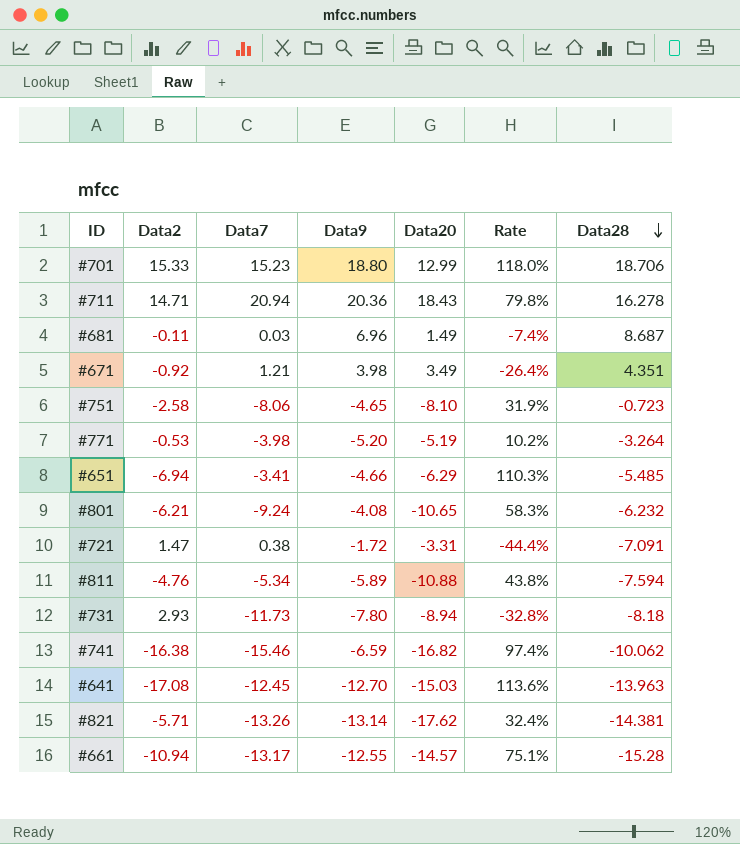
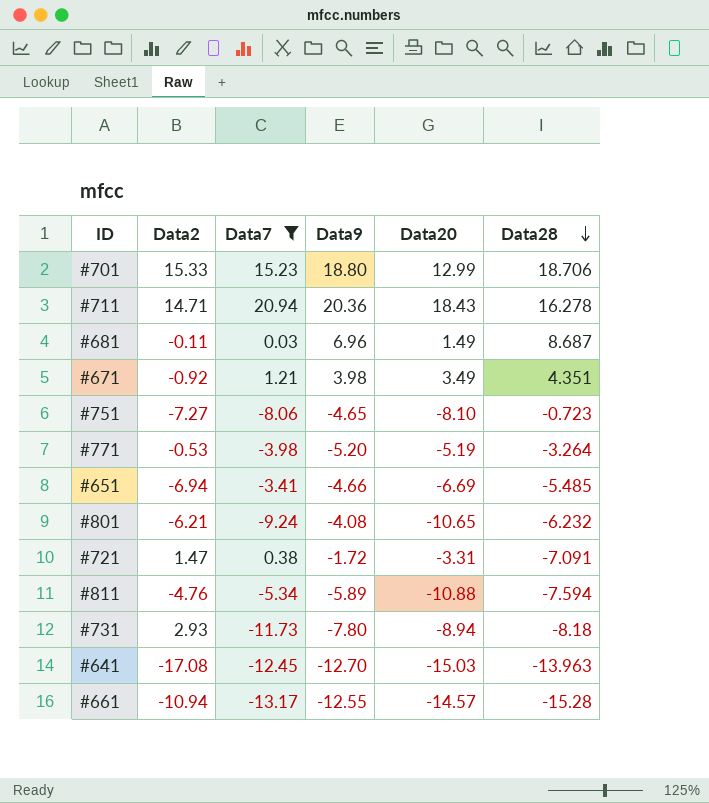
filter: none -> Data7 >= -13.17
column Rate | formula: [Data2] / [Data20] -> none
#751 | Data2: -2.58 -> -7.27
#651 | Data20: -6.29 -> -6.69

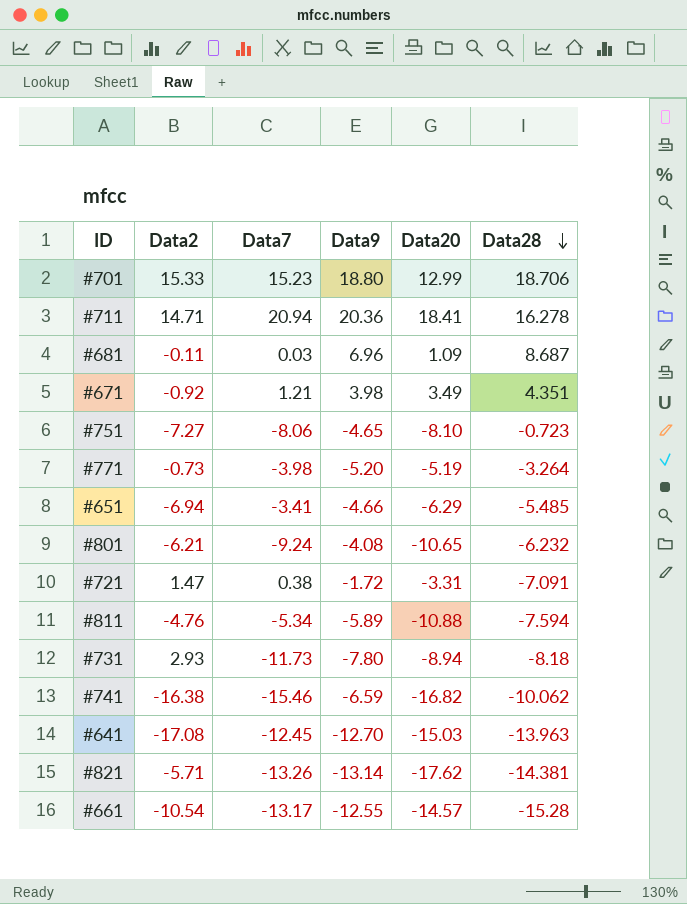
filter: Data7 >= -13.17 -> none
#711 | Data20: 18.43 -> 18.41
#681 | Data20: 1.49 -> 1.09
#771 | Data2: -0.53 -> -0.73
#651 | Data20: -6.69 -> -6.29
#661 | Data2: -10.94 -> -10.54

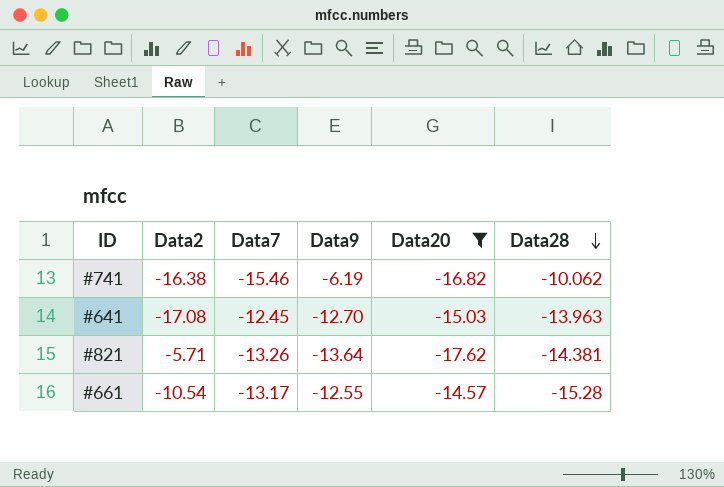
filter: none -> Data20 <= -14.57
#741 | Data9: -6.59 -> -6.19
#821 | Data9: -13.14 -> -13.64

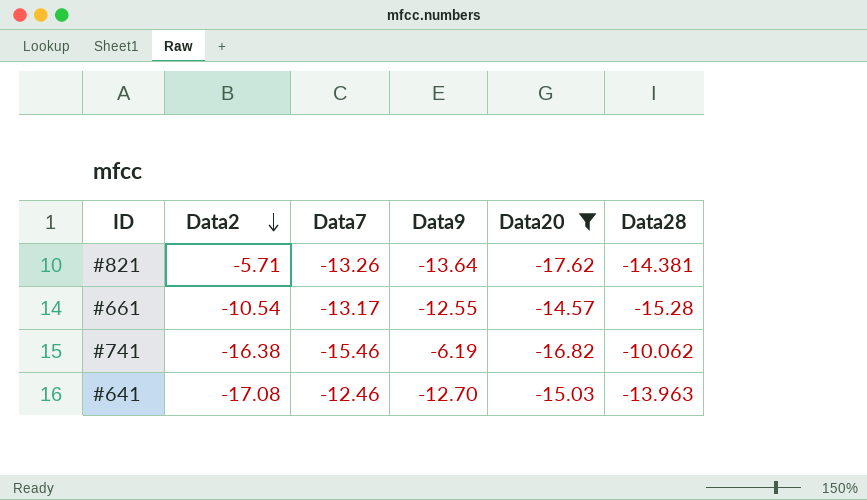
row order: Data28 descending -> Data2 descending
#641 | Data7: -12.45 -> -12.46

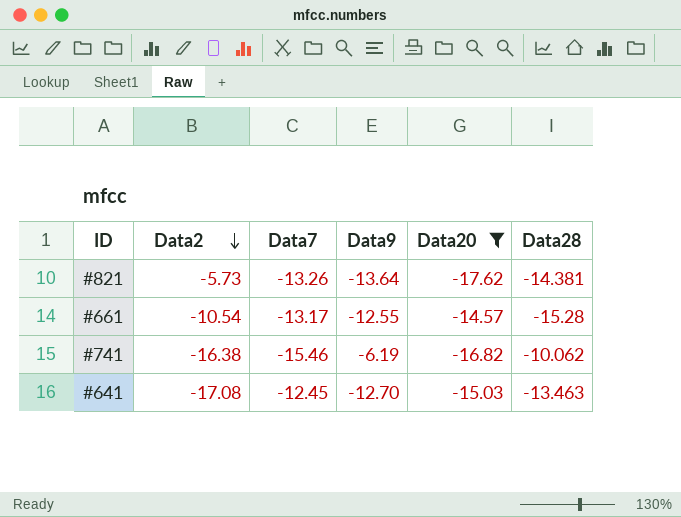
#821 | Data2: -5.71 -> -5.73
#641 | Data7: -12.46 -> -12.45
#641 | Data28: -13.963 -> -13.463

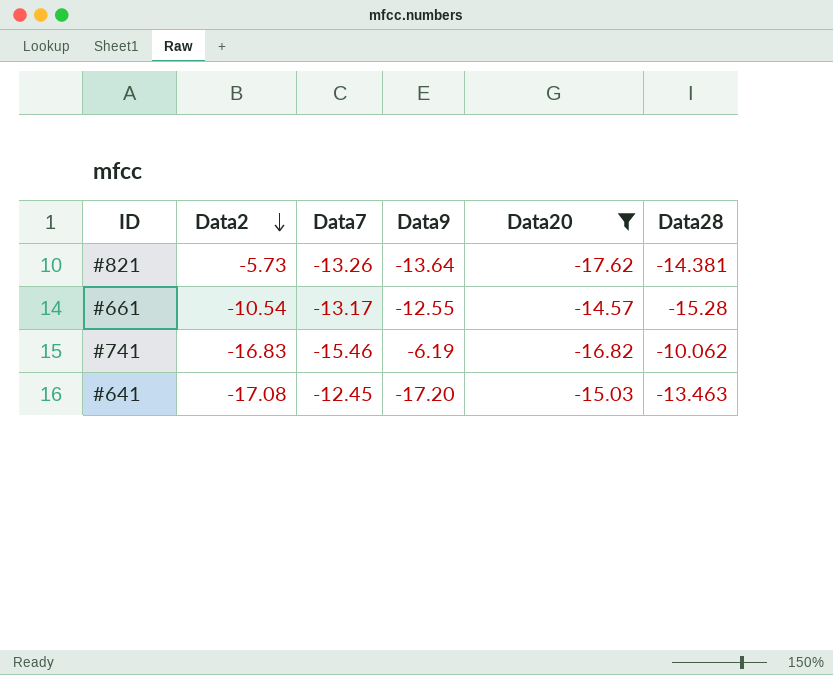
#741 | Data2: -16.38 -> -16.83
#641 | Data9: -12.70 -> -17.20

